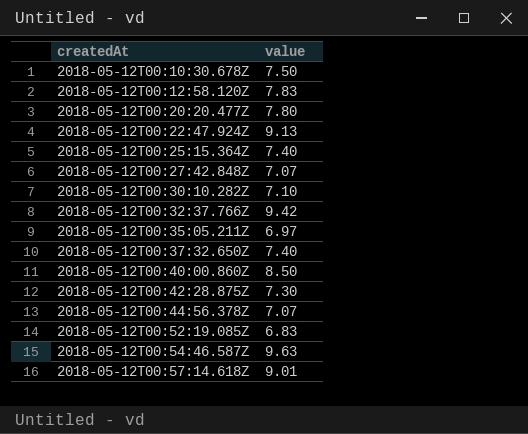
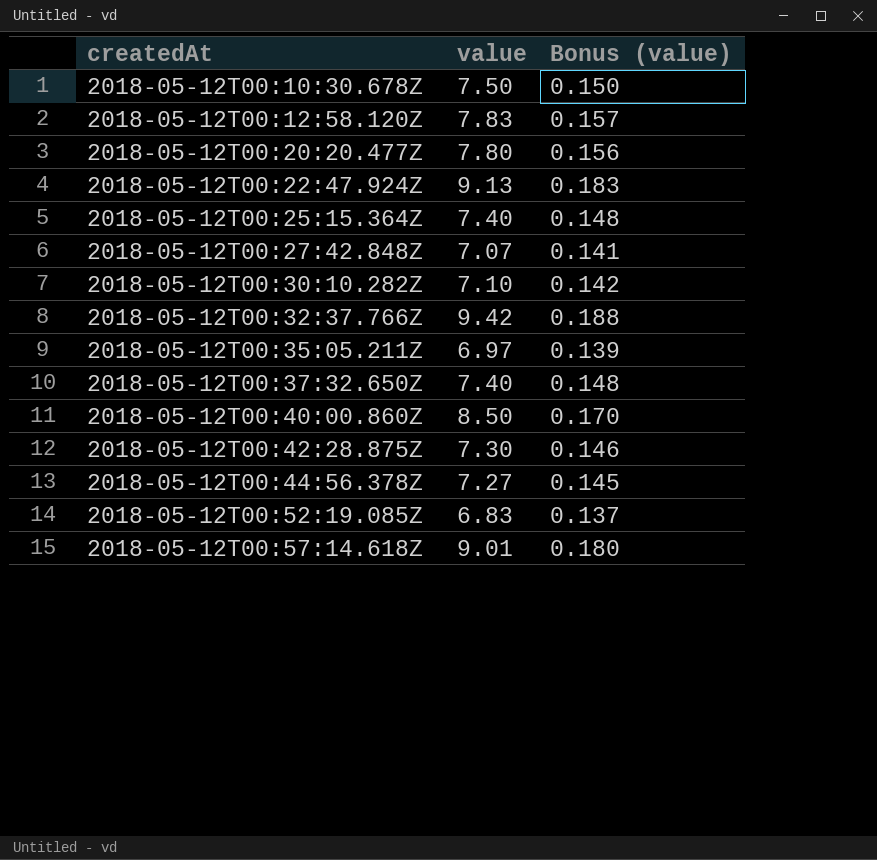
column Bonus (value) | formula: none -> [value] * 0.02
row 2018-05-12T00:54:46.587Z: 9.63 -> none
2018-05-12T00:44:56.378Z | value: 7.07 -> 7.27

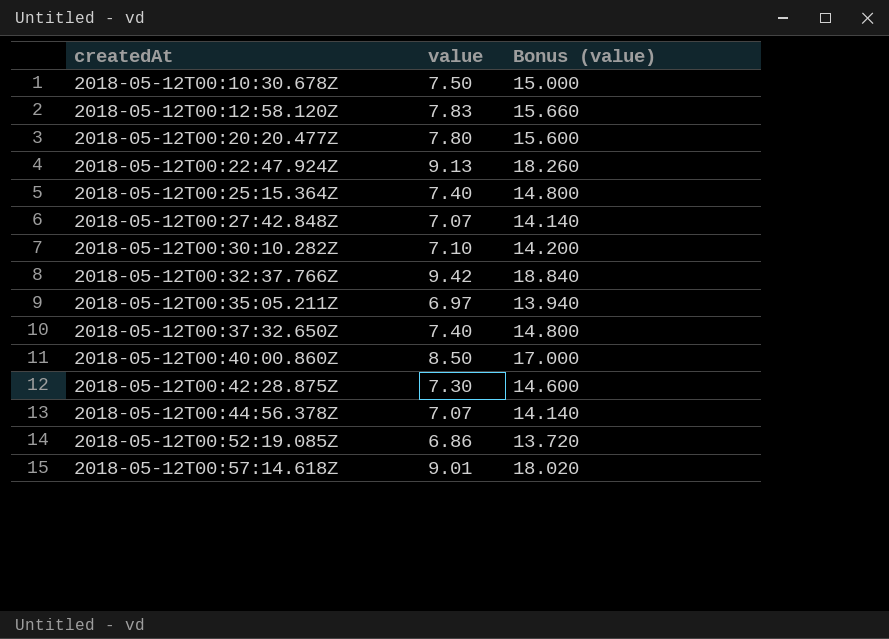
column Bonus (value) | formula: [value] * 0.02 -> [value] * 2
2018-05-12T00:44:56.378Z | value: 7.27 -> 7.07
2018-05-12T00:52:19.085Z | value: 6.83 -> 6.86

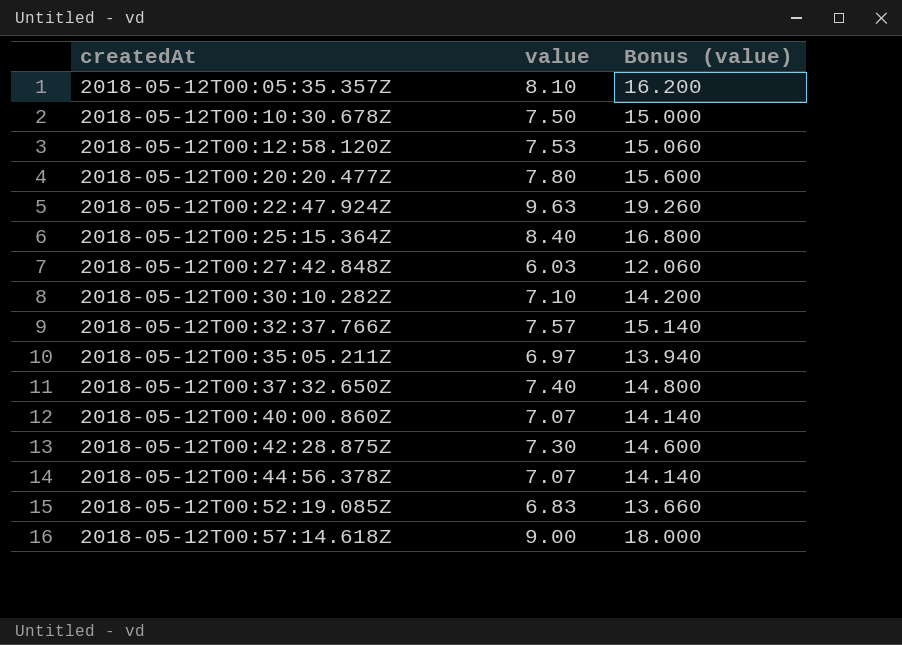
row 2018-05-12T00:05:35.357Z: none -> 8.10 | 16.200
2018-05-12T00:12:58.120Z | value: 7.83 -> 7.53
2018-05-12T00:12:58.120Z | Bonus (value): 15.660 -> 15.060
2018-05-12T00:22:47.924Z | value: 9.13 -> 9.63
2018-05-12T00:22:47.924Z | Bonus (value): 18.260 -> 19.260
2018-05-12T00:25:15.364Z | value: 7.40 -> 8.40
2018-05-12T00:25:15.364Z | Bonus (value): 14.800 -> 16.800
2018-05-12T00:27:42.848Z | value: 7.07 -> 6.03
2018-05-12T00:27:42.848Z | Bonus (value): 14.140 -> 12.060
2018-05-12T00:32:37.766Z | value: 9.42 -> 7.57
2018-05-12T00:32:37.766Z | Bonus (value): 18.840 -> 15.140
2018-05-12T00:40:00.860Z | value: 8.50 -> 7.07
2018-05-12T00:40:00.860Z | Bonus (value): 17.000 -> 14.140
2018-05-12T00:52:19.085Z | value: 6.86 -> 6.83
2018-05-12T00:52:19.085Z | Bonus (value): 13.720 -> 13.660
2018-05-12T00:57:14.618Z | value: 9.01 -> 9.00
2018-05-12T00:57:14.618Z | Bonus (value): 18.020 -> 18.000

